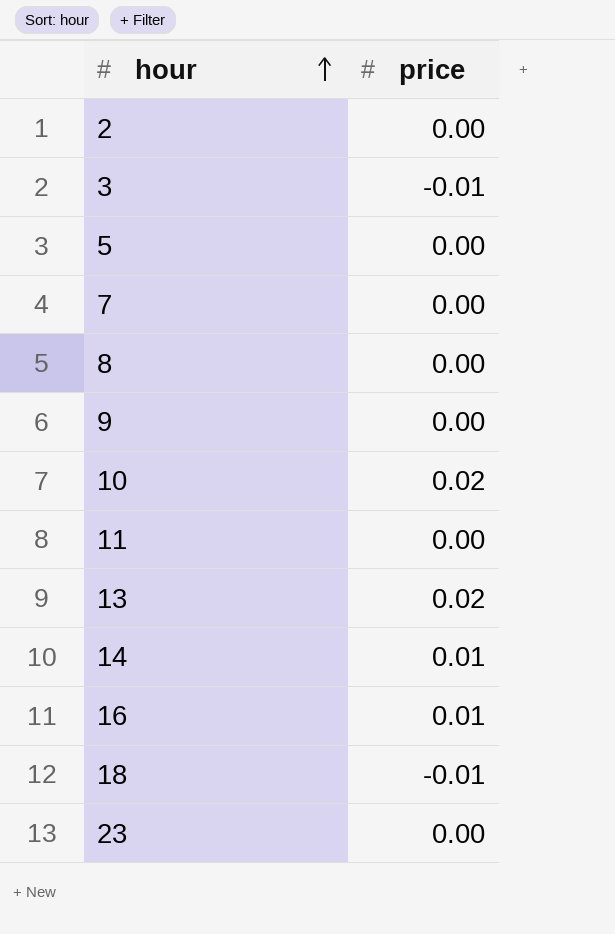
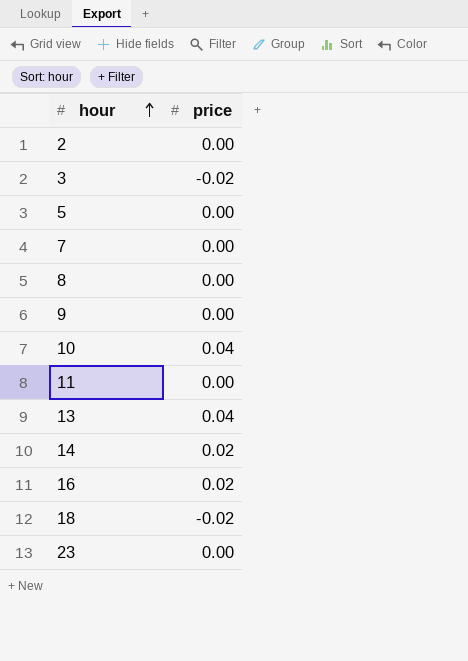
3 | price: -0.01 -> -0.02
10 | price: 0.02 -> 0.04
13 | price: 0.02 -> 0.04
14 | price: 0.01 -> 0.02
16 | price: 0.01 -> 0.02
18 | price: -0.01 -> -0.02

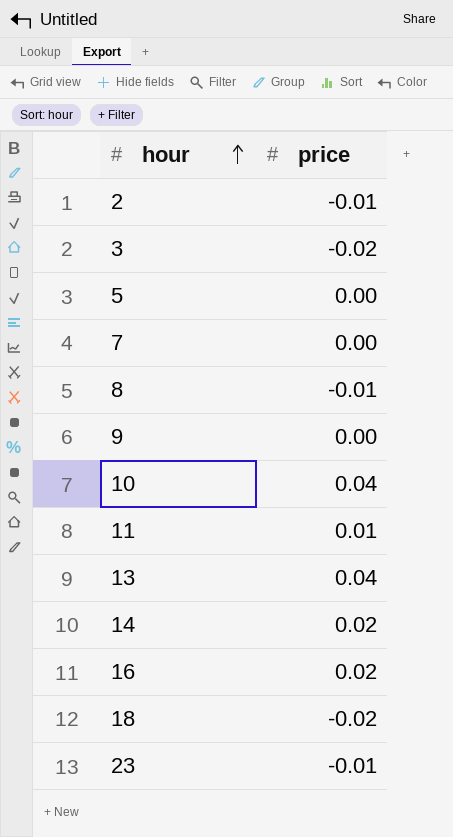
2 | price: 0.00 -> -0.01
8 | price: 0.00 -> -0.01
11 | price: 0.00 -> 0.01
23 | price: 0.00 -> -0.01

